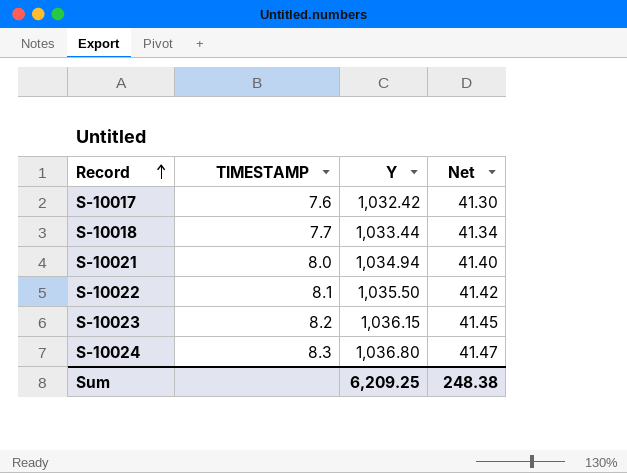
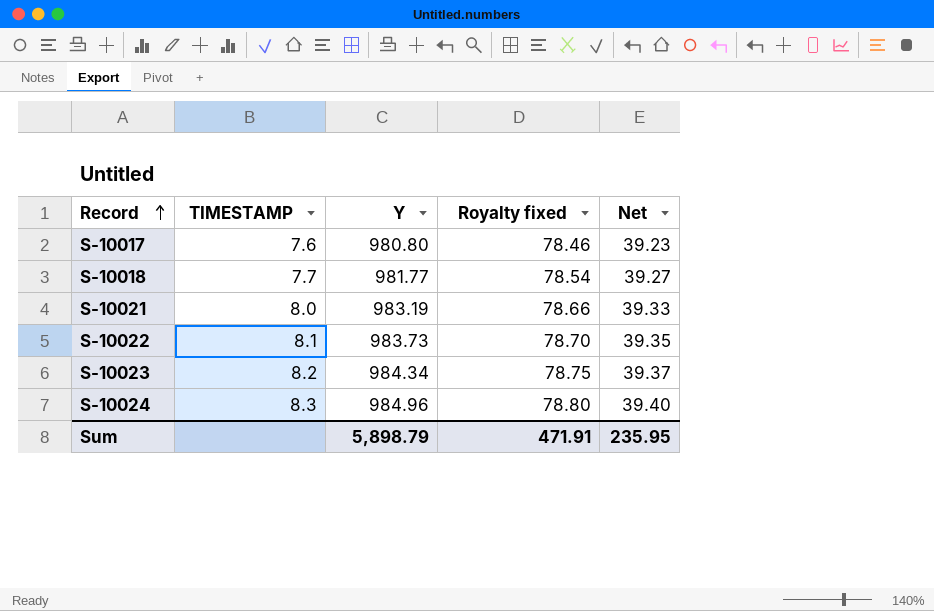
column Royalty fixed | formula: none -> [Y] * 0.08
S-10017 | Y: 1,032.42 -> 980.80
S-10017 | Net: 41.30 -> 39.23
S-10018 | Y: 1,033.44 -> 981.77
S-10018 | Net: 41.34 -> 39.27
S-10021 | Y: 1,034.94 -> 983.19
S-10021 | Net: 41.40 -> 39.33
S-10022 | Y: 1,035.50 -> 983.73
S-10022 | Net: 41.42 -> 39.35
S-10023 | Y: 1,036.15 -> 984.34
S-10023 | Net: 41.45 -> 39.37
S-10024 | Y: 1,036.80 -> 984.96
S-10024 | Net: 41.47 -> 39.40
Sum | Y: 6,209.25 -> 5,898.79
Sum | Net: 248.38 -> 235.95

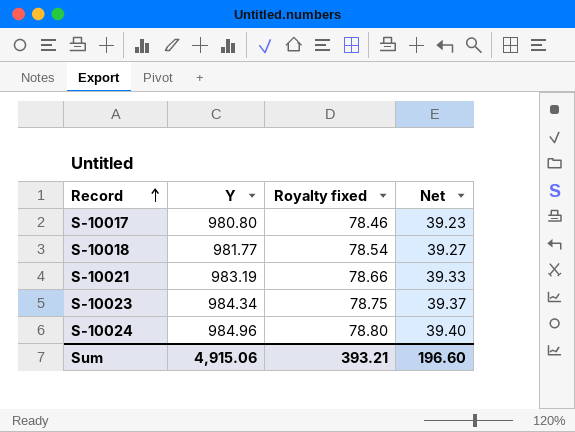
column TIMESTAMP | position: 2 -> none
row S-10022: 8.1 | 983.73 | 78.70 | 39.35 -> none
Sum | Y: 5,898.79 -> 4,915.06
Sum | Royalty fixed: 471.91 -> 393.21
Sum | Net: 235.95 -> 196.60

